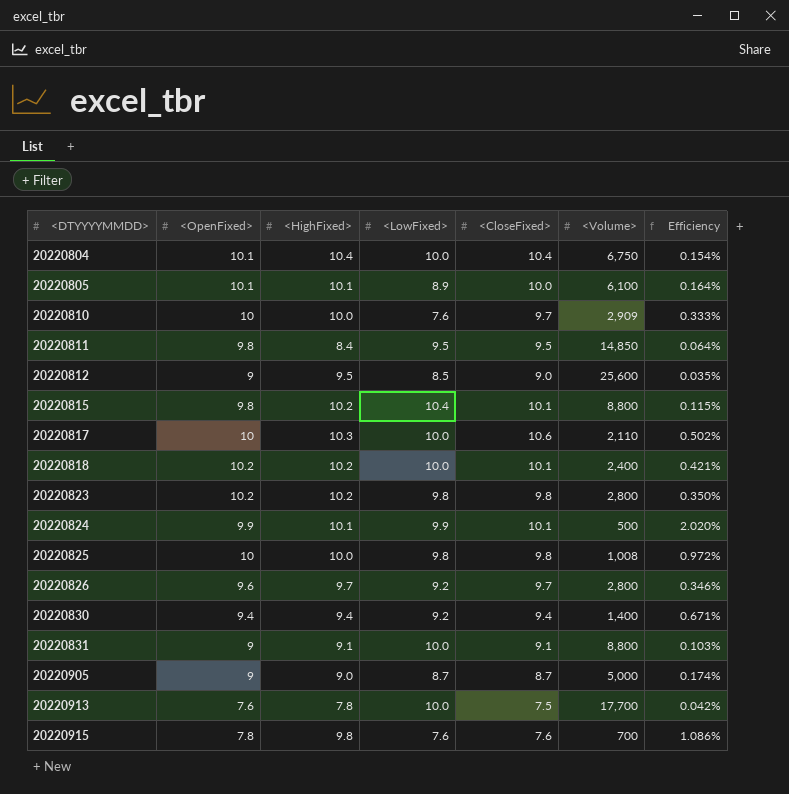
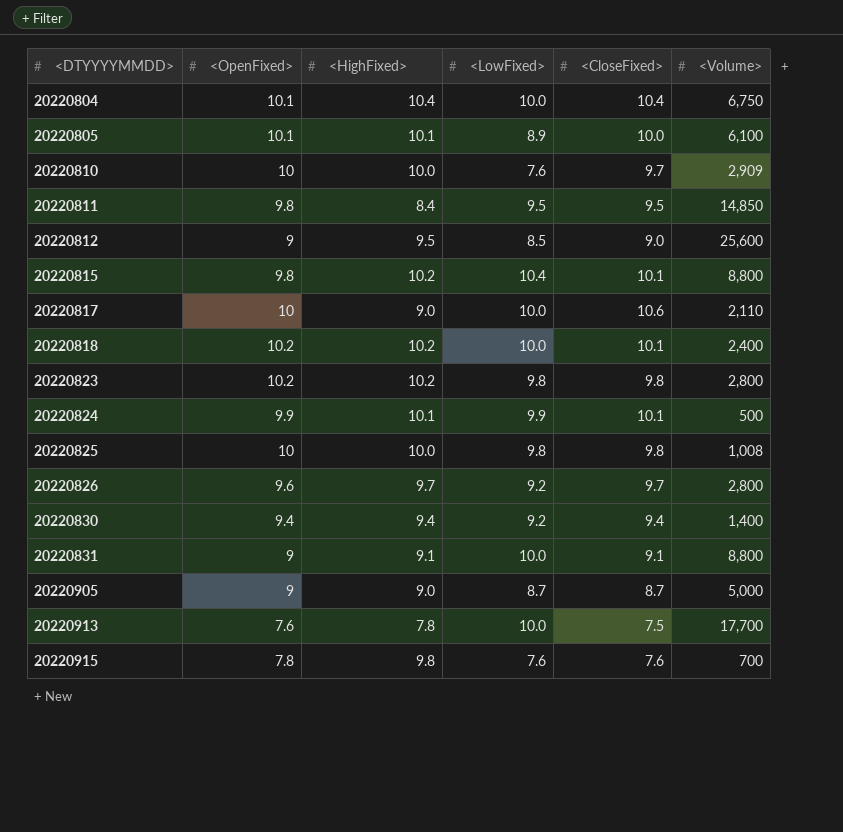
column Efficiency | formula: [<CloseFixed>] / [<Volume>] -> none
20220817 | <HighFixed>: 10.3 -> 9.0

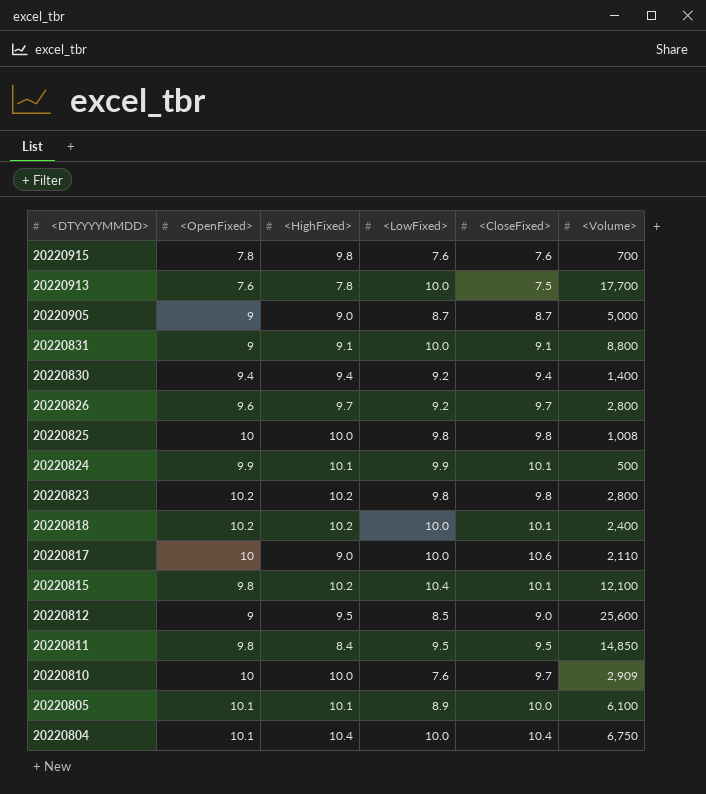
row order: <DTYYYYMMDD> ascending -> <DTYYYYMMDD> descending
20220815 | <Volume>: 8,800 -> 12,100

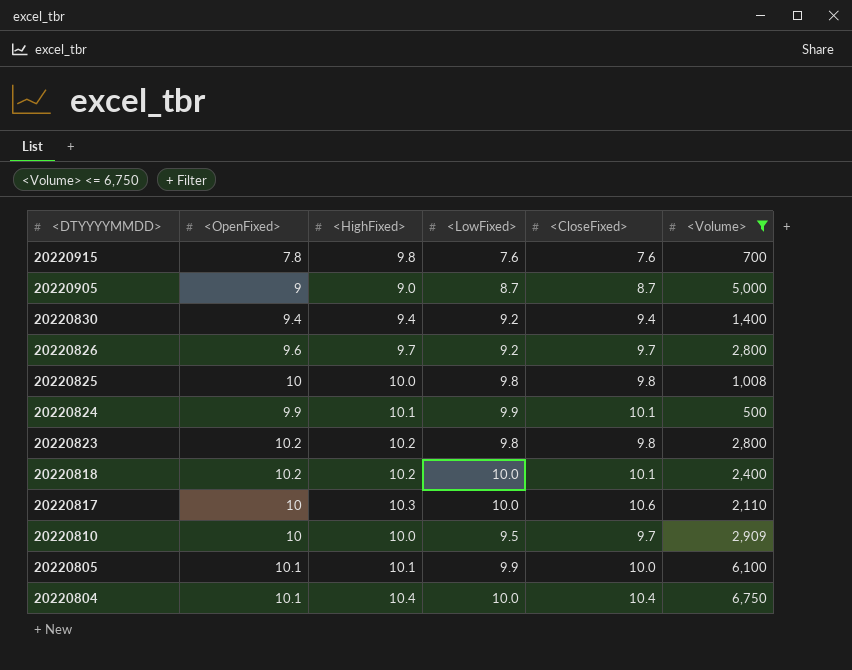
filter: none -> <Volume> <= 6,750
20220817 | <HighFixed>: 9.0 -> 10.3
20220810 | <LowFixed>: 7.6 -> 9.5
20220805 | <LowFixed>: 8.9 -> 9.9

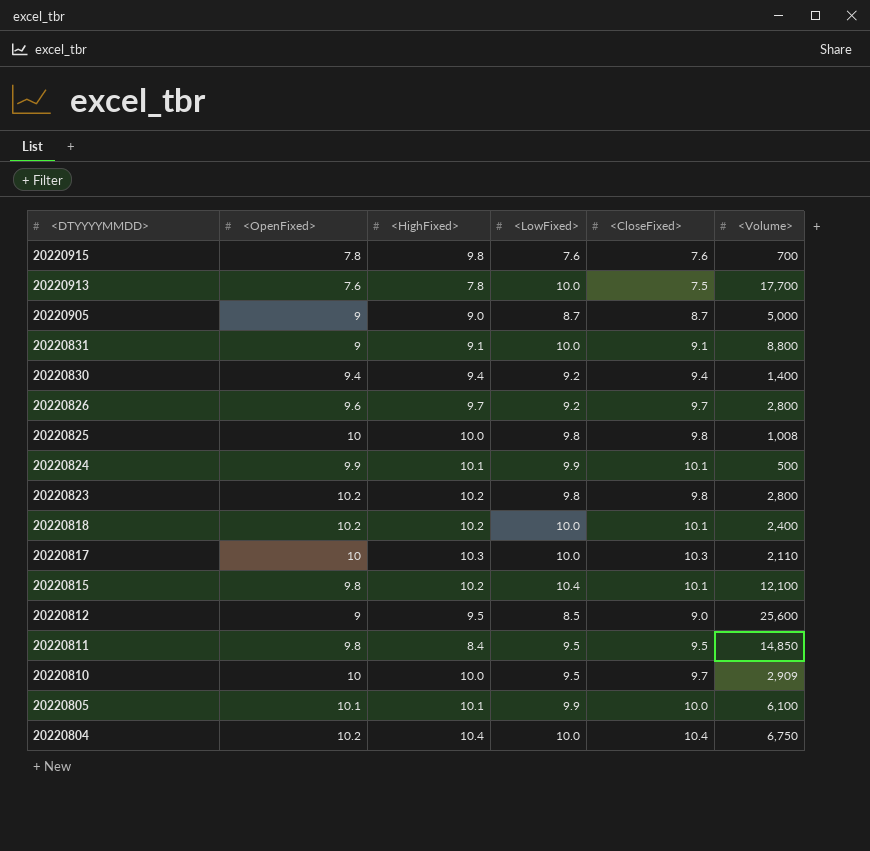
filter: <Volume> <= 6,750 -> none
20220817 | <CloseFixed>: 10.6 -> 10.3
20220804 | <OpenFixed>: 10.1 -> 10.2

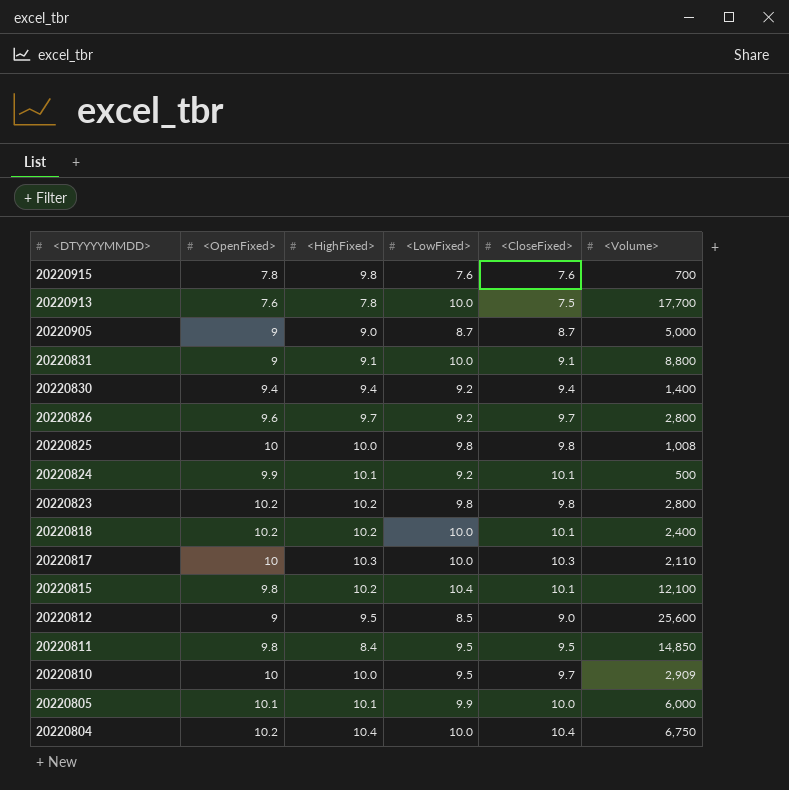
20220824 | <LowFixed>: 9.9 -> 9.2
20220805 | <Volume>: 6,100 -> 6,000

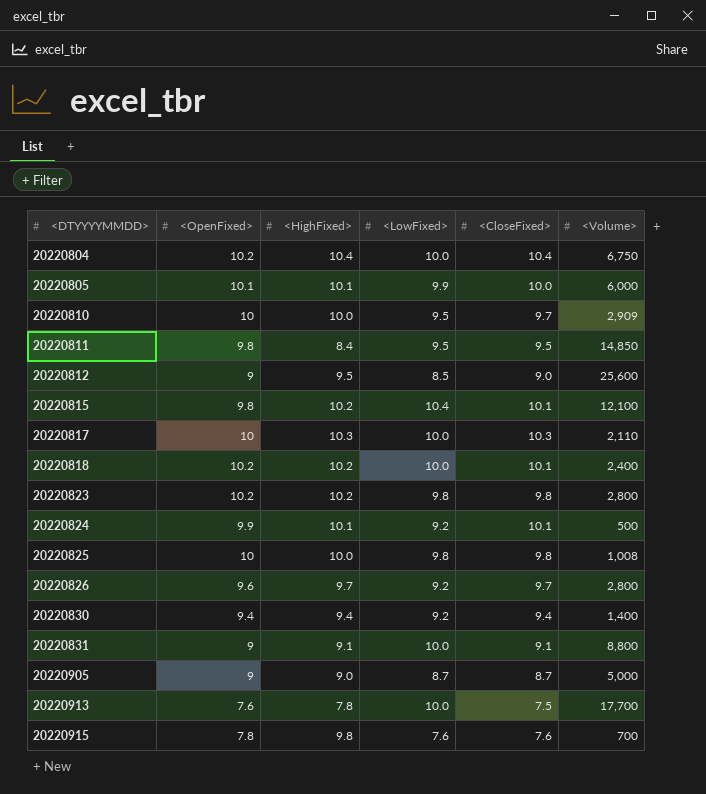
row order: <DTYYYYMMDD> descending -> <DTYYYYMMDD> ascending

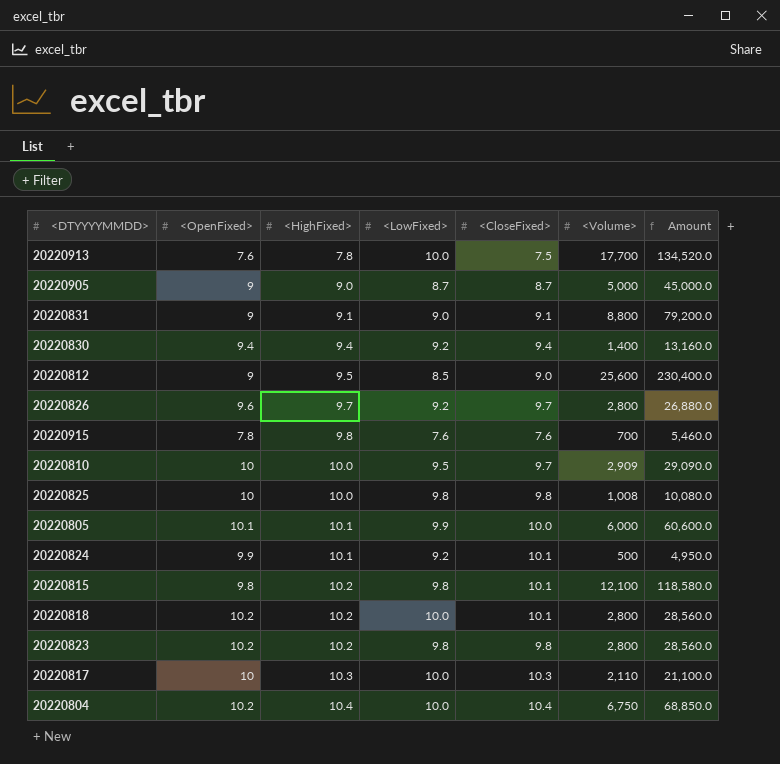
row order: <DTYYYYMMDD> ascending -> <HighFixed> ascending
column Amount | formula: none -> [<OpenFixed>] * [<Volume>]
row 20220811: 9.8 | 8.4 | 9.5 | 9.5 | 14,850 -> none
20220831 | <LowFixed>: 10.0 -> 9.0
20220815 | <LowFixed>: 10.4 -> 9.8
20220818 | <Volume>: 2,400 -> 2,800

